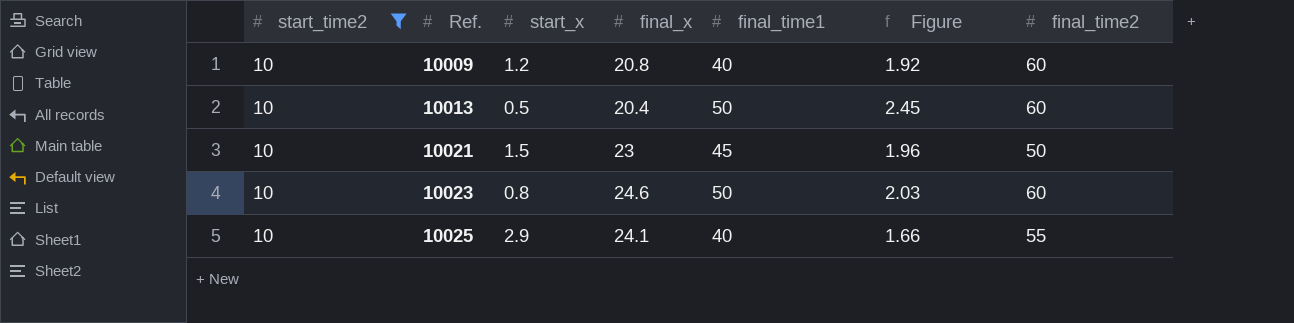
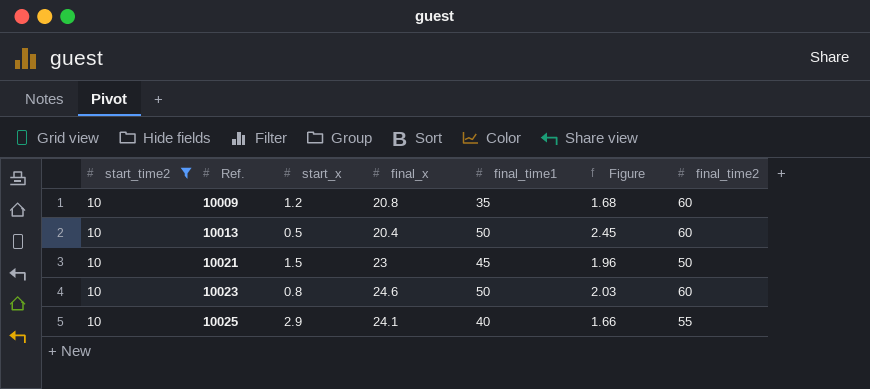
10009 | final_time1: 40 -> 35
10009 | Figure: 1.92 -> 1.68

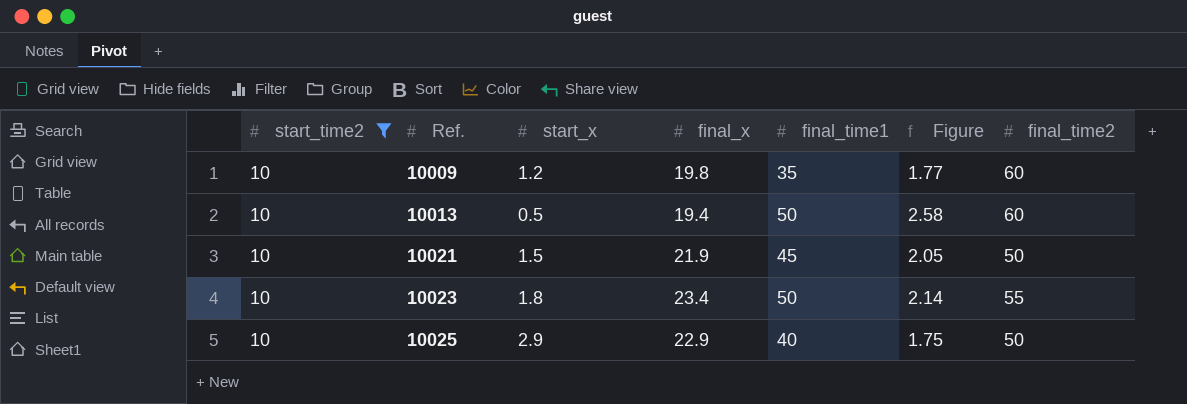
10009 | final_x: 20.8 -> 19.8
10009 | Figure: 1.68 -> 1.77
10013 | final_x: 20.4 -> 19.4
10013 | Figure: 2.45 -> 2.58
10021 | final_x: 23 -> 21.9
10021 | Figure: 1.96 -> 2.05
10023 | start_x: 0.8 -> 1.8
10023 | final_x: 24.6 -> 23.4
10023 | Figure: 2.03 -> 2.14
10023 | final_time2: 60 -> 55
10025 | final_x: 24.1 -> 22.9
10025 | Figure: 1.66 -> 1.75
10025 | final_time2: 55 -> 50

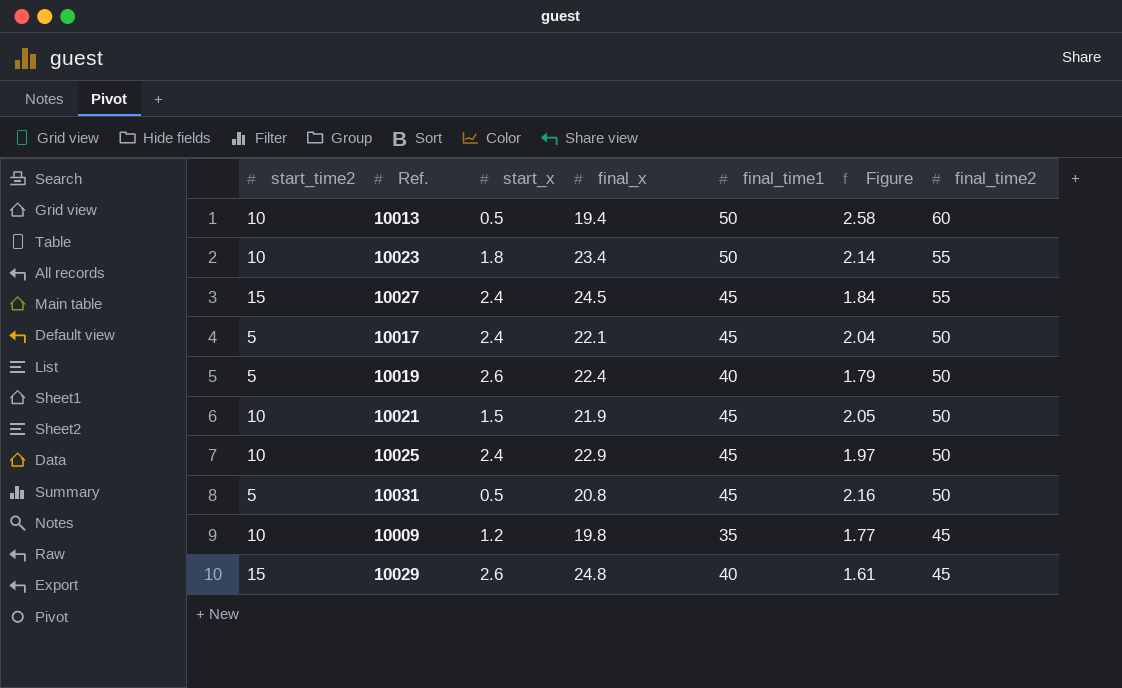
filter: start_time2 = 10 -> none
row order: Ref. ascending -> final_time2 descending
10025 | start_x: 2.9 -> 2.4
10025 | final_time1: 40 -> 45
10025 | Figure: 1.75 -> 1.97
10009 | final_time2: 60 -> 45

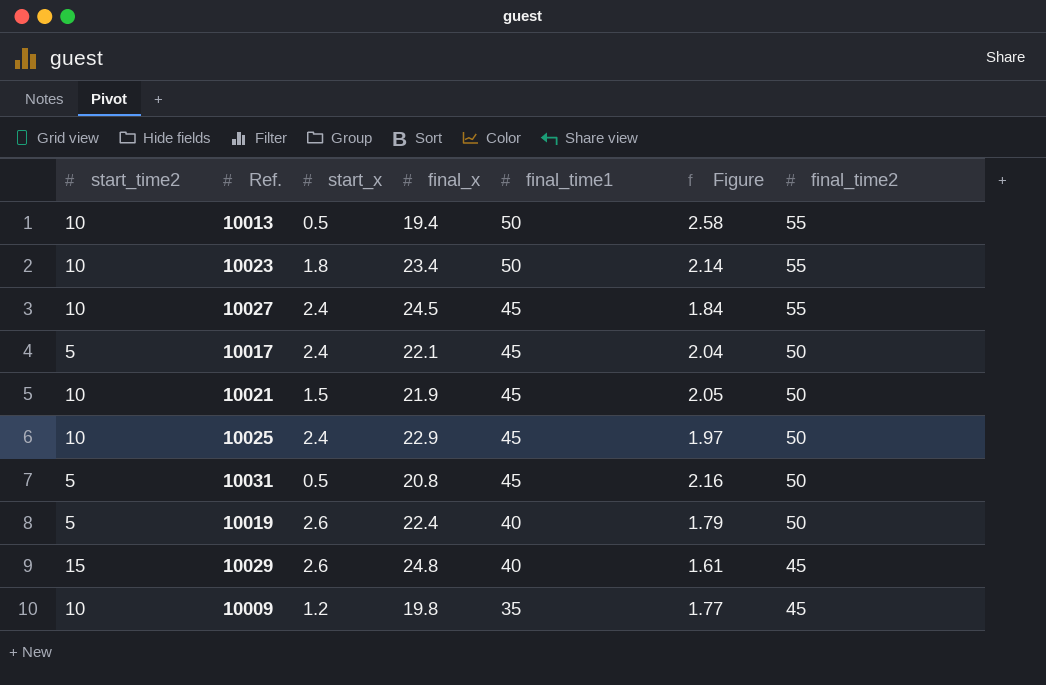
row order: final_time2 descending -> final_time1 descending
10013 | final_time2: 60 -> 55
10027 | start_time2: 15 -> 10

